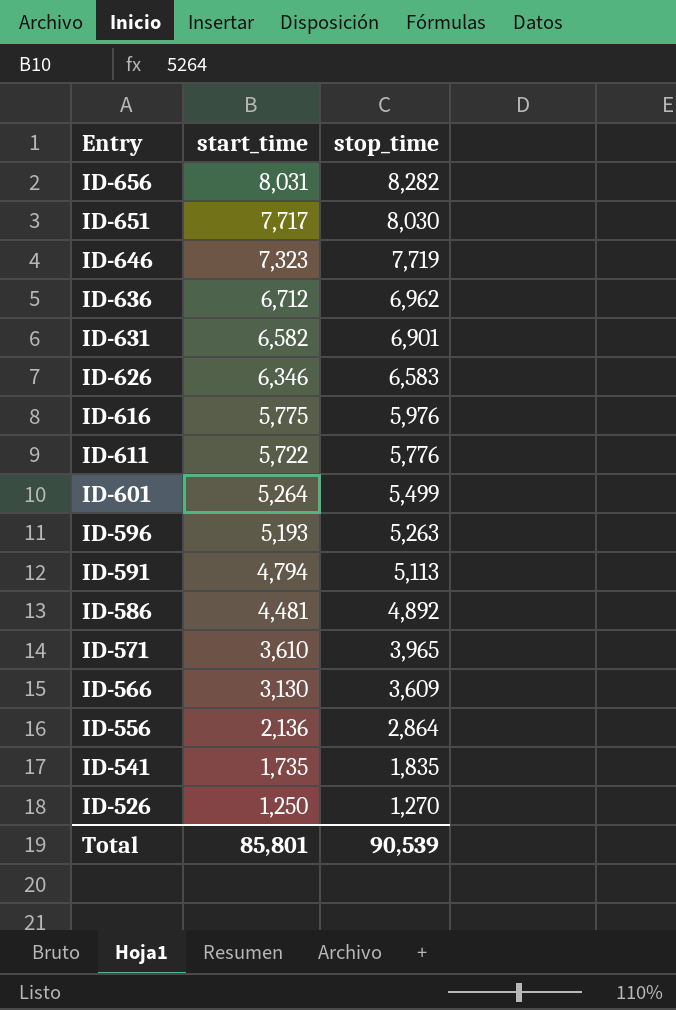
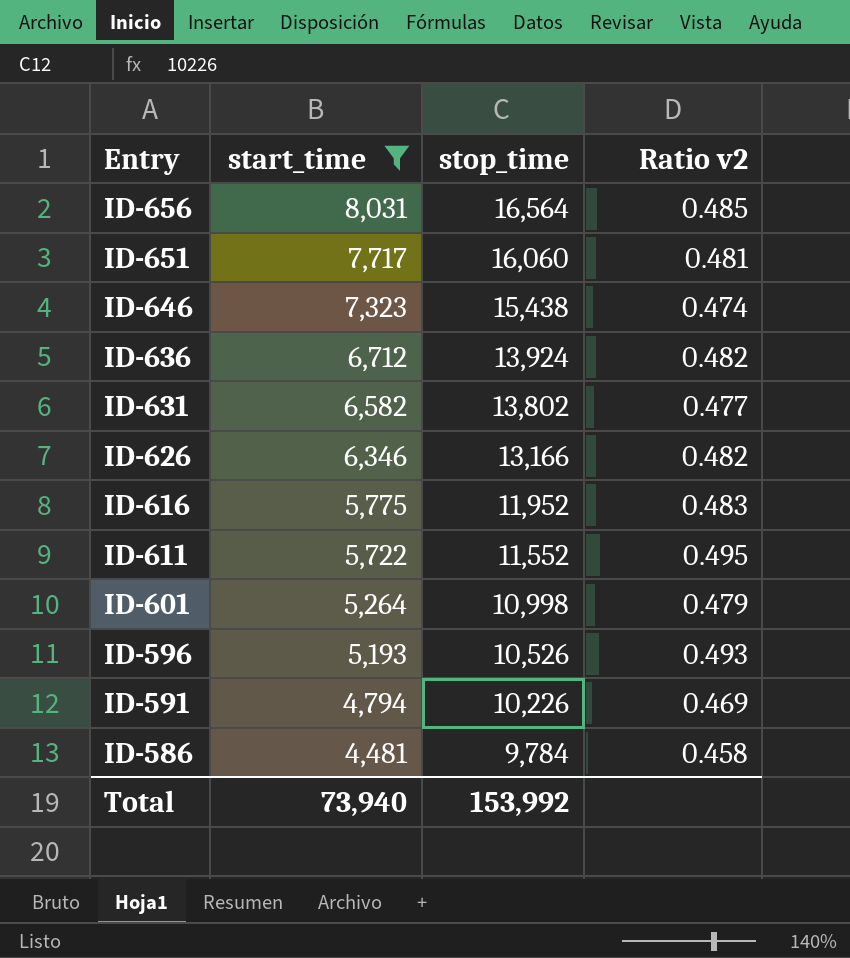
filter: none -> start_time >= 4,481
column Ratio v2 | formula: none -> [start_time] / [stop_time]
ID-656 | stop_time: 8,282 -> 16,564
ID-651 | stop_time: 8,030 -> 16,060
ID-646 | stop_time: 7,719 -> 15,438
ID-636 | stop_time: 6,962 -> 13,924
ID-631 | stop_time: 6,901 -> 13,802
ID-626 | stop_time: 6,583 -> 13,166
ID-616 | stop_time: 5,976 -> 11,952
ID-611 | stop_time: 5,776 -> 11,552
ID-601 | stop_time: 5,499 -> 10,998
ID-596 | stop_time: 5,263 -> 10,526
ID-591 | stop_time: 5,113 -> 10,226
ID-586 | stop_time: 4,892 -> 9,784
Total | start_time: 85,801 -> 73,940
Total | stop_time: 90,539 -> 153,992

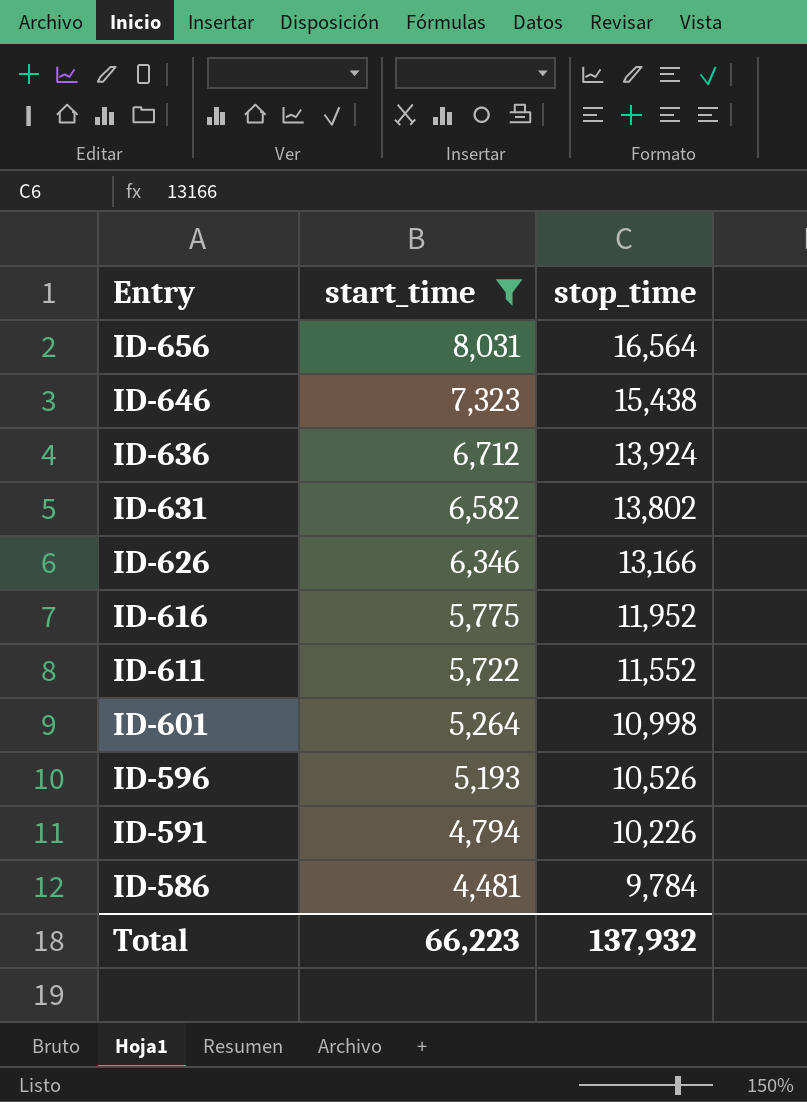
column Ratio v2 | formula: [start_time] / [stop_time] -> none
row ID-651: 7,717 | 16,060 | 0.481 -> none
Total | start_time: 73,940 -> 66,223
Total | stop_time: 153,992 -> 137,932

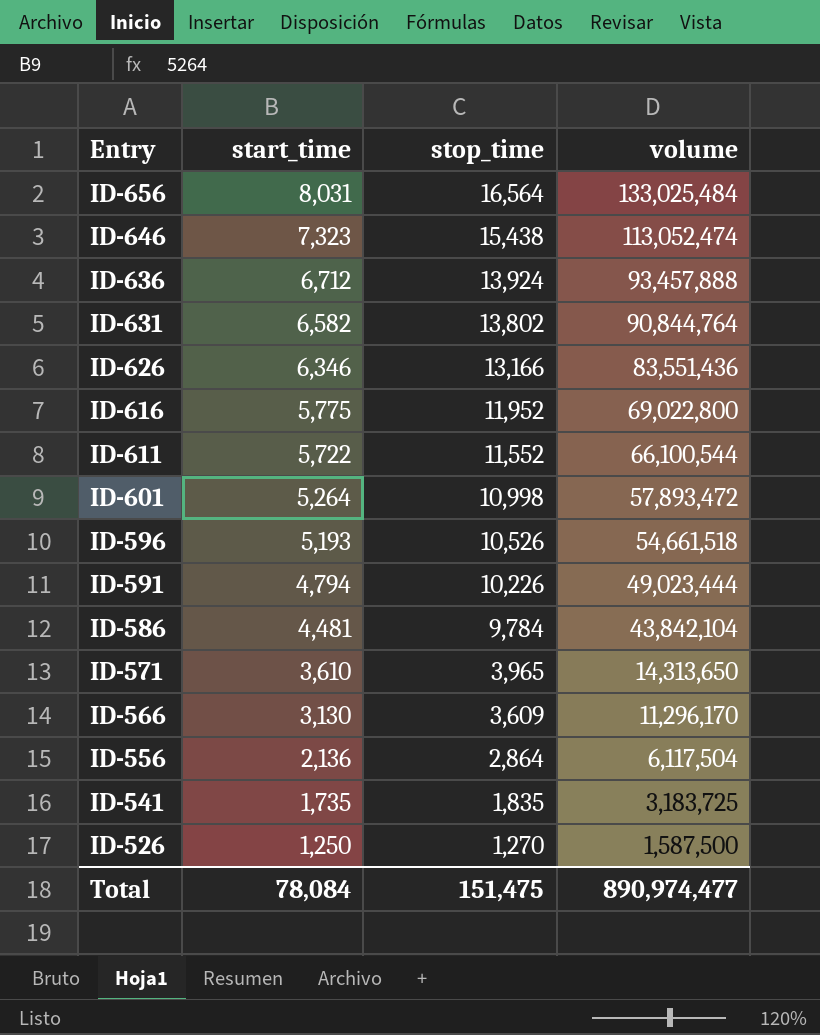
filter: start_time >= 4,481 -> none
column volume | formula: none -> [start_time] * [stop_time]
Total | start_time: 66,223 -> 78,084
Total | stop_time: 137,932 -> 151,475

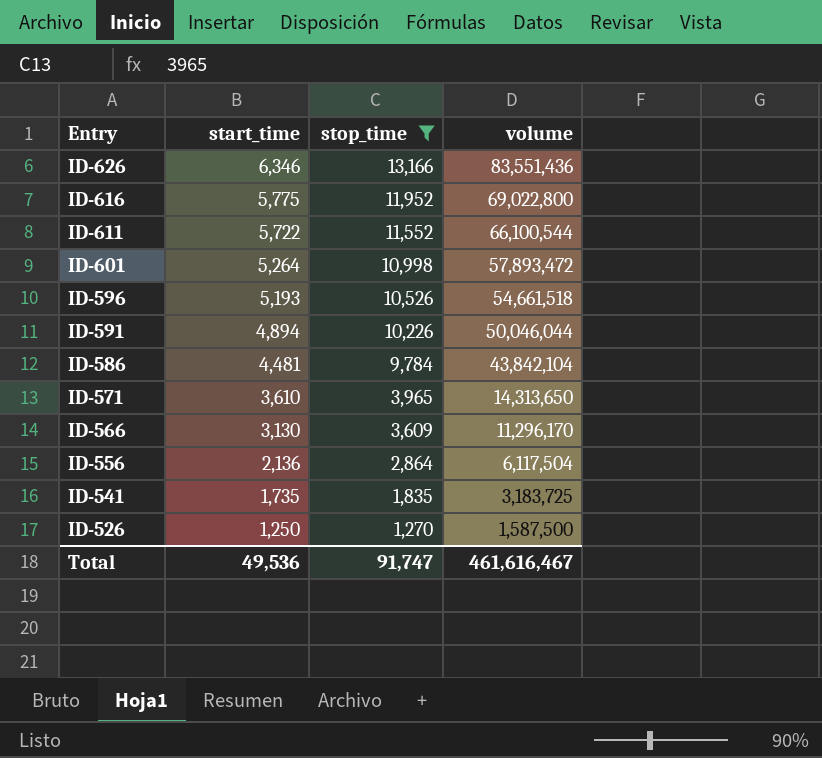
filter: none -> stop_time <= 13,166
ID-591 | start_time: 4,794 -> 4,894
ID-591 | volume: 49,023,444 -> 50,046,044
Total | start_time: 78,084 -> 49,536
Total | stop_time: 151,475 -> 91,747
Total | volume: 890,974,477 -> 461,616,467

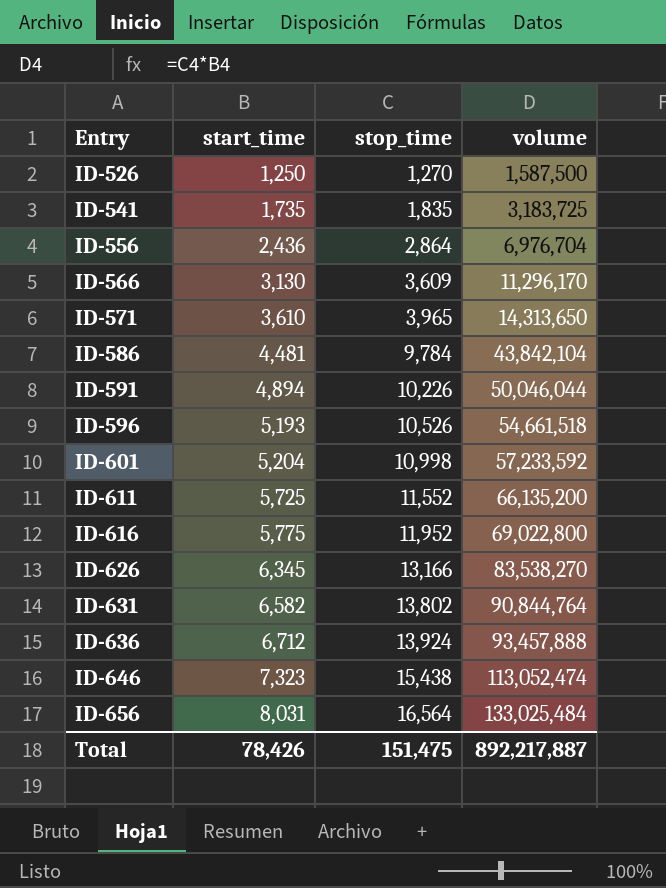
filter: stop_time <= 13,166 -> none
row order: Entry descending -> Entry ascending
ID-556 | start_time: 2,136 -> 2,436
ID-556 | volume: 6,117,504 -> 6,976,704
ID-601 | start_time: 5,264 -> 5,204
ID-601 | volume: 57,893,472 -> 57,233,592
ID-611 | start_time: 5,722 -> 5,725
ID-611 | volume: 66,100,544 -> 66,135,200
ID-626 | start_time: 6,346 -> 6,345
ID-626 | volume: 83,551,436 -> 83,538,270
Total | start_time: 49,536 -> 78,426
Total | stop_time: 91,747 -> 151,475
Total | volume: 461,616,467 -> 892,217,887

